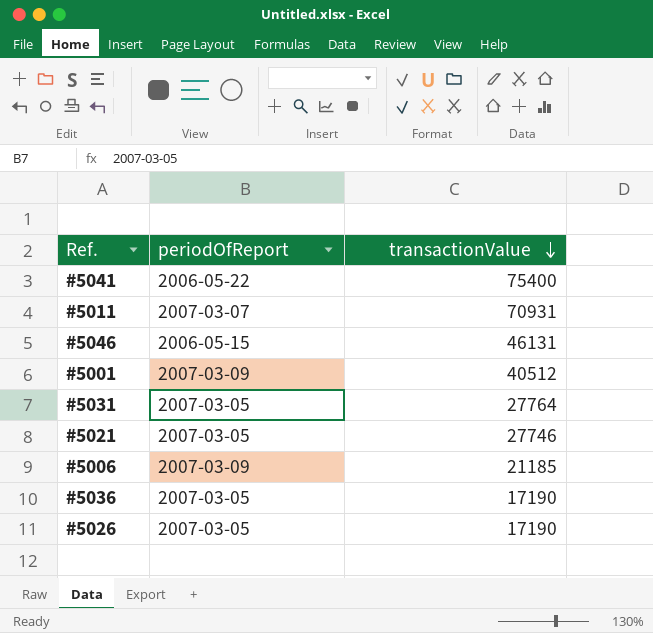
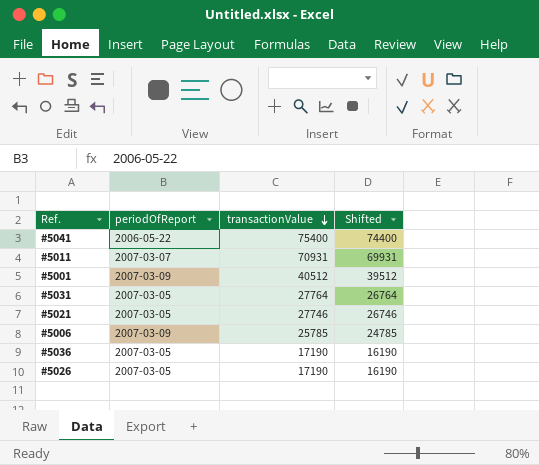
column Shifted | formula: none -> [transactionValue] - 1000
row #5046: 2006-05-15 | 46131 -> none
#5006 | transactionValue: 21185 -> 25785

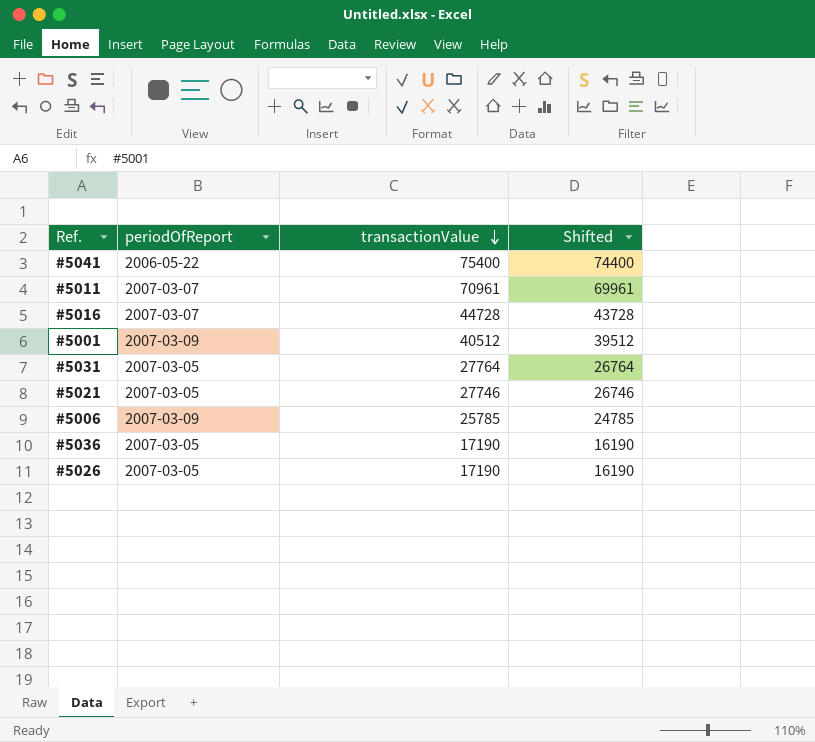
#5011 | transactionValue: 70931 -> 70961
#5011 | Shifted: 69931 -> 69961
row #5016: none -> 2007-03-07 | 44728 | 43728

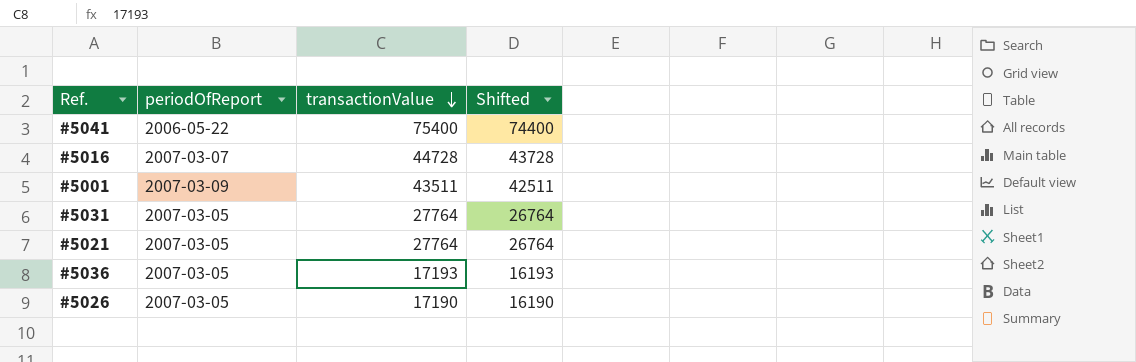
row #5011: 2007-03-07 | 70961 | 69961 -> none
row #5006: 2007-03-09 | 25785 | 24785 -> none
#5001 | transactionValue: 40512 -> 43511
#5001 | Shifted: 39512 -> 42511
#5021 | transactionValue: 27746 -> 27764
#5021 | Shifted: 26746 -> 26764
#5036 | transactionValue: 17190 -> 17193
#5036 | Shifted: 16190 -> 16193

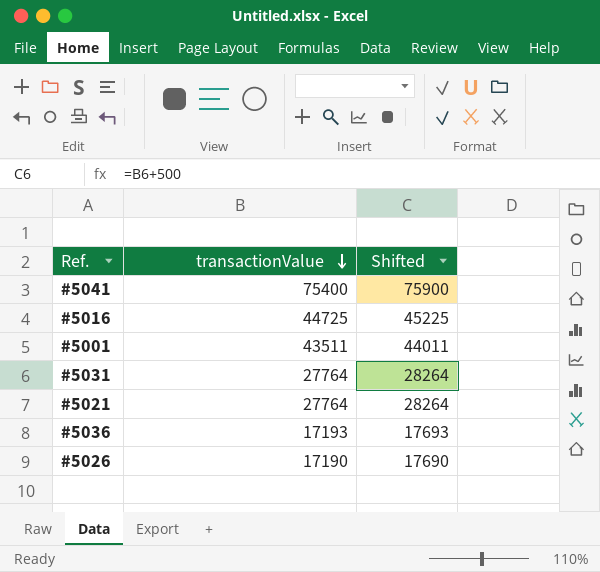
column periodOfReport | position: 2 -> none
column Shifted | formula: [transactionValue] - 1000 -> [transactionValue] + 500
#5016 | transactionValue: 44728 -> 44725

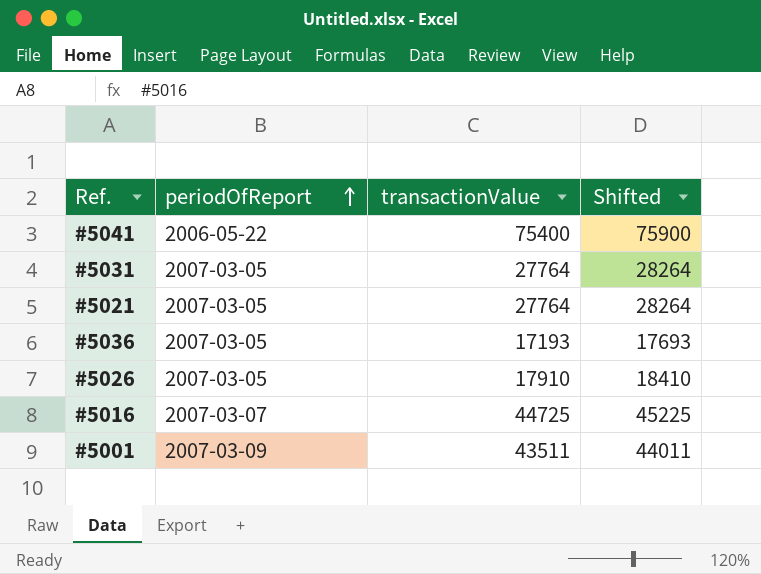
row order: transactionValue descending -> periodOfReport ascending
column periodOfReport | position: none -> 2
#5026 | transactionValue: 17190 -> 17910
#5026 | Shifted: 17690 -> 18410

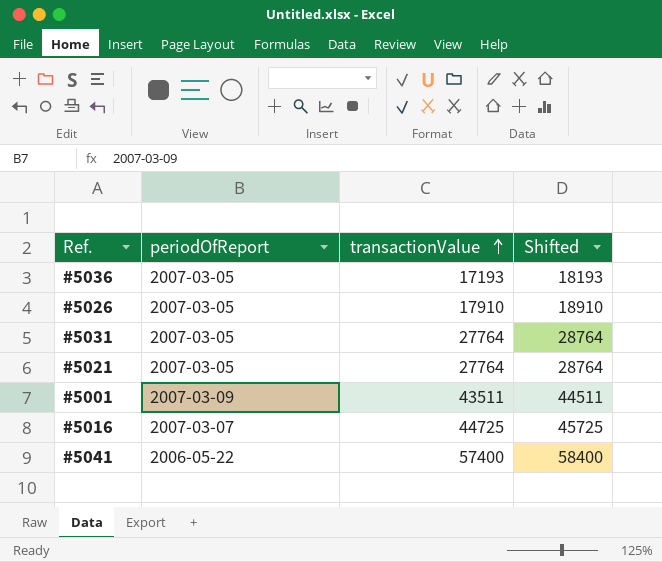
row order: periodOfReport ascending -> transactionValue ascending
column Shifted | formula: [transactionValue] + 500 -> [transactionValue] + 1000
#5041 | transactionValue: 75400 -> 57400

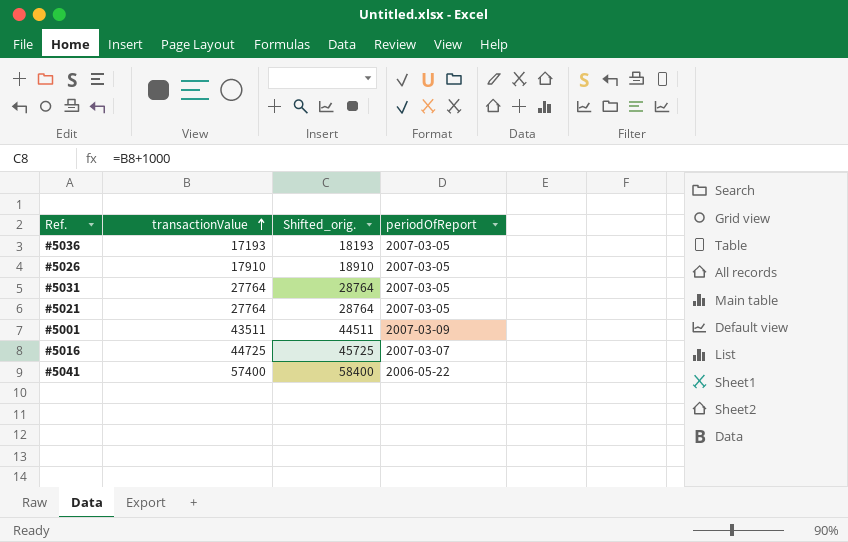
column name: Shifted -> Shifted_orig.
column periodOfReport | position: 2 -> 4

